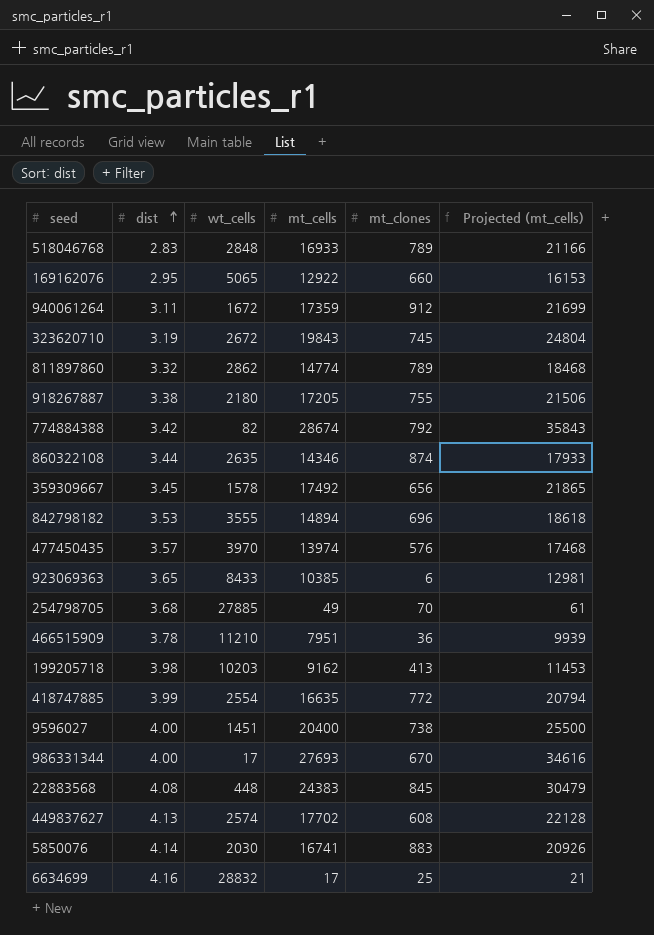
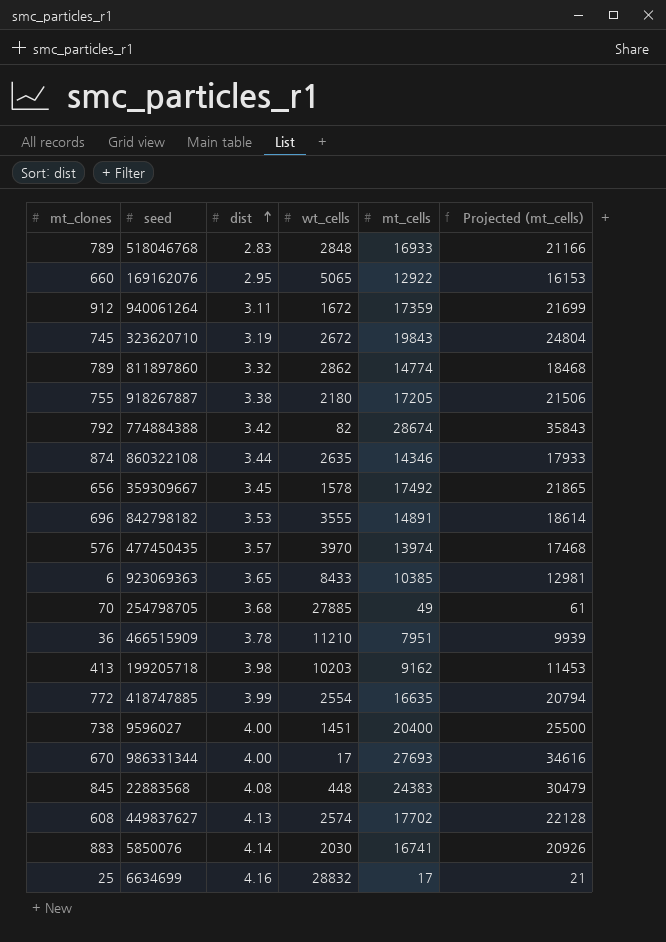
column mt_clones | position: 5 -> 1
842798182 | mt_cells: 14894 -> 14891
842798182 | Projected (mt_cells): 18618 -> 18614

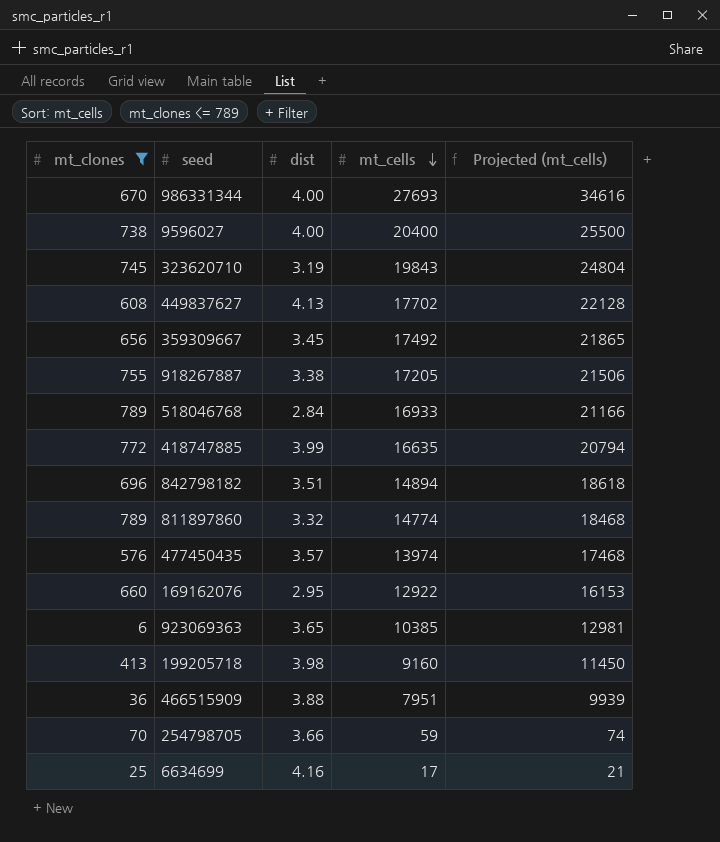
filter: none -> mt_clones <= 789
row order: dist ascending -> mt_cells descending
column wt_cells | position: 4 -> none
518046768 | dist: 2.83 -> 2.84
842798182 | dist: 3.53 -> 3.51
842798182 | mt_cells: 14891 -> 14894
842798182 | Projected (mt_cells): 18614 -> 18618
199205718 | mt_cells: 9162 -> 9160
199205718 | Projected (mt_cells): 11453 -> 11450
466515909 | dist: 3.78 -> 3.88
254798705 | dist: 3.68 -> 3.66
254798705 | mt_cells: 49 -> 59
254798705 | Projected (mt_cells): 61 -> 74

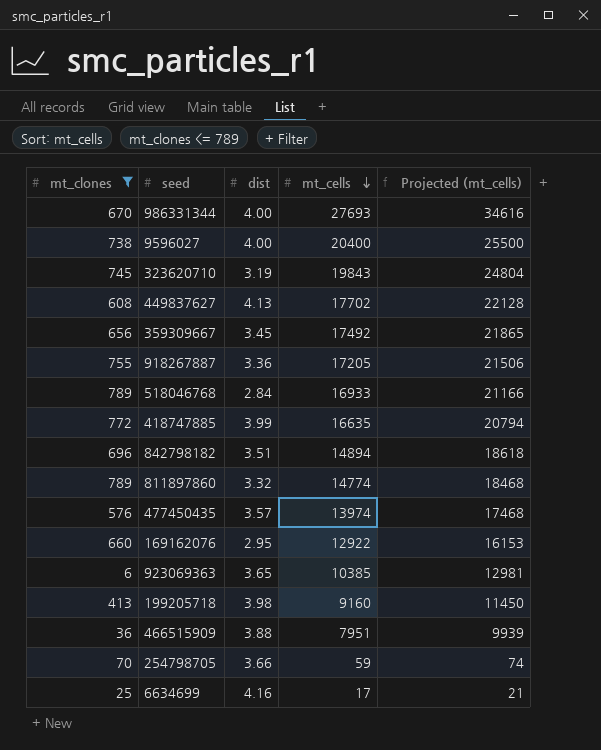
918267887 | dist: 3.38 -> 3.36

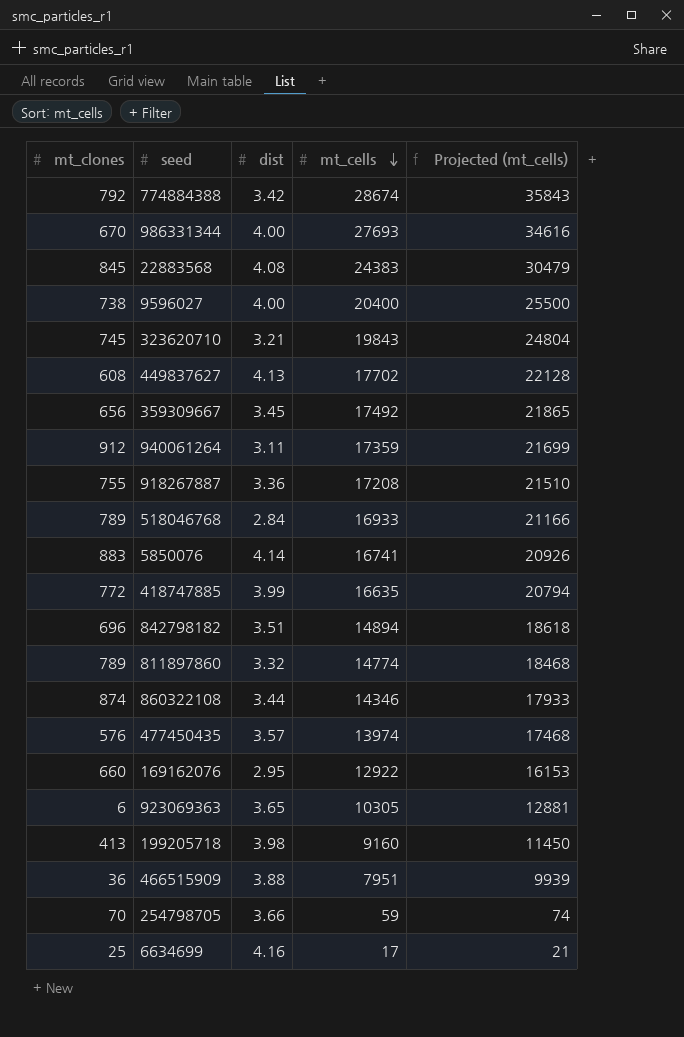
filter: mt_clones <= 789 -> none
323620710 | dist: 3.19 -> 3.21
918267887 | mt_cells: 17205 -> 17208
918267887 | Projected (mt_cells): 21506 -> 21510
923069363 | mt_cells: 10385 -> 10305
923069363 | Projected (mt_cells): 12981 -> 12881

